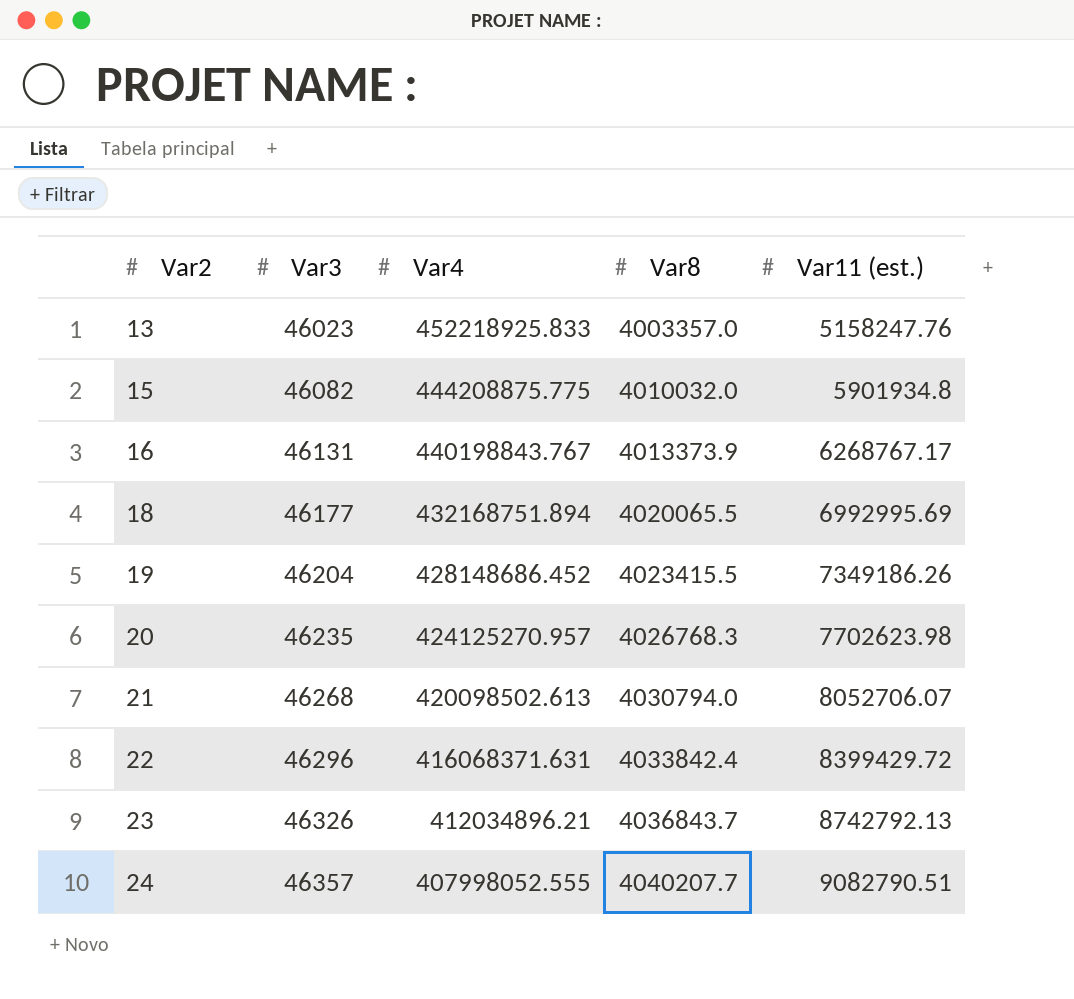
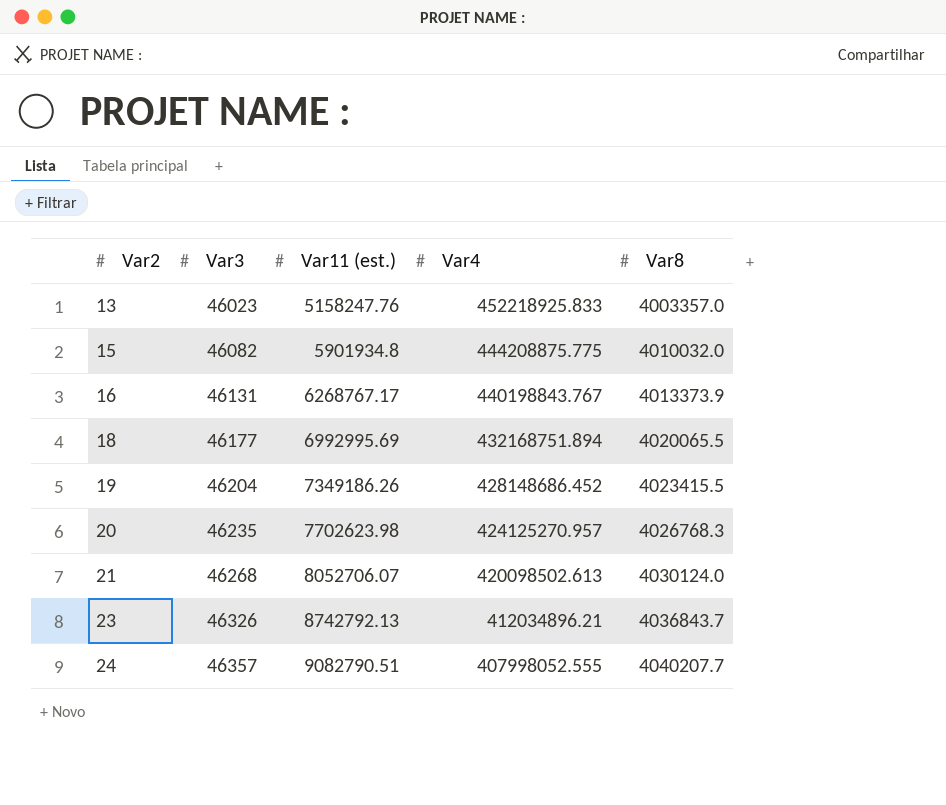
column Var11 (est.) | position: 5 -> 3
row 22: 46296 | 416068371.631 | 4033842.4 | 8399429.72 -> none
21 | Var8: 4030794.0 -> 4030124.0

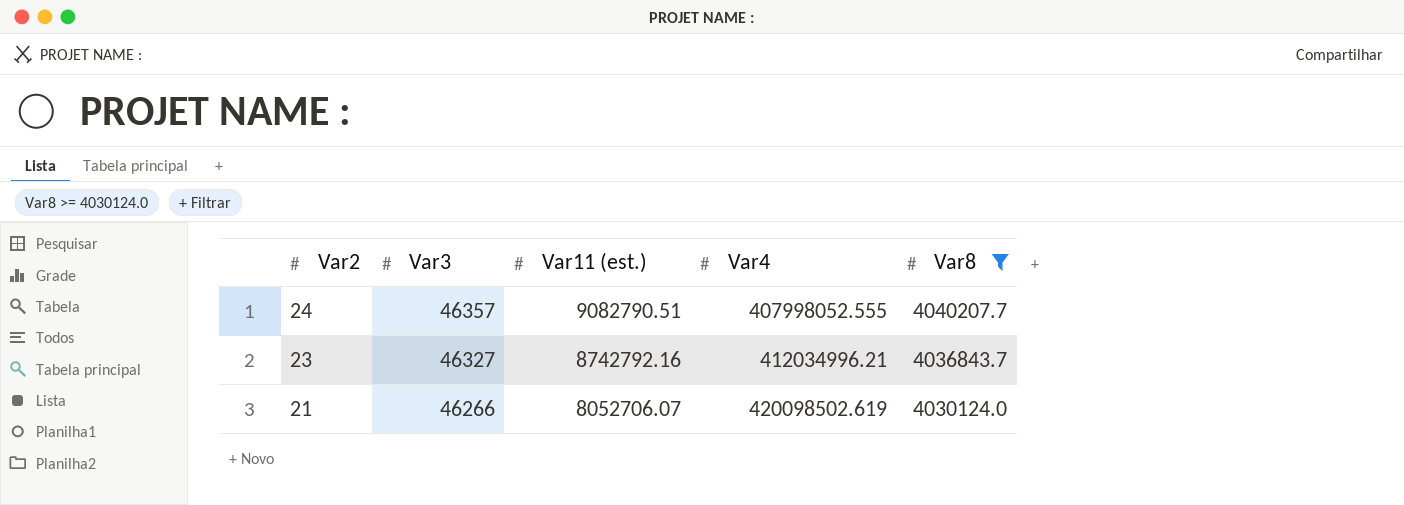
filter: none -> Var8 >= 4030124.0
row order: Var2 ascending -> Var2 descending
23 | Var3: 46326 -> 46327
23 | Var11 (est.): 8742792.13 -> 8742792.16
23 | Var4: 412034896.21 -> 412034996.21
21 | Var3: 46268 -> 46266
21 | Var4: 420098502.613 -> 420098502.619

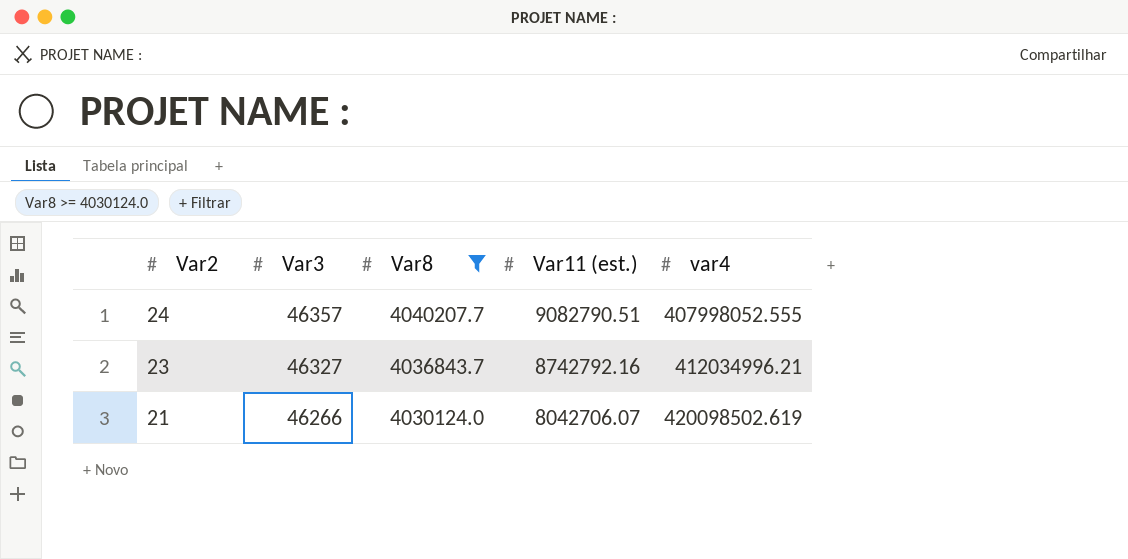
column Var8 | position: 5 -> 3
column name: Var4 -> var4
21 | Var11 (est.): 8052706.07 -> 8042706.07

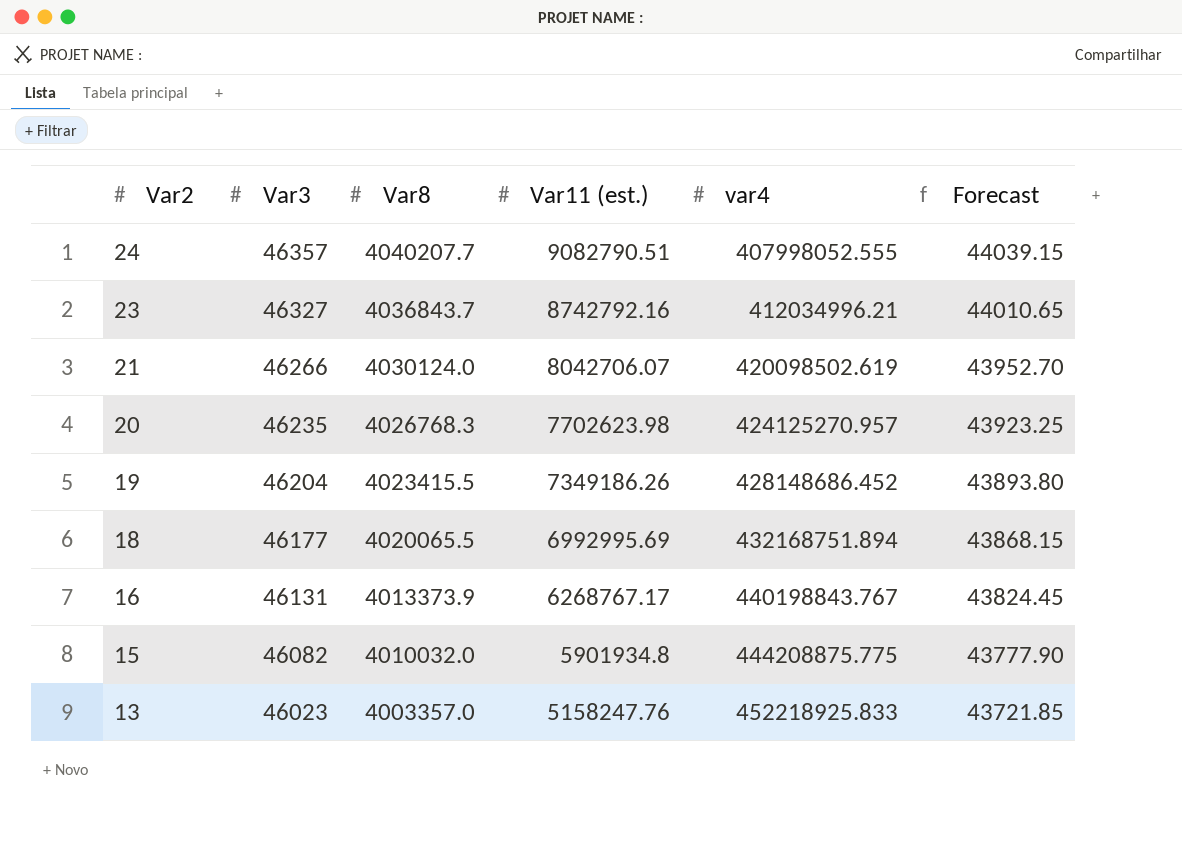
filter: Var8 >= 4030124.0 -> none
column Forecast | formula: none -> [Var3] * 0.95

